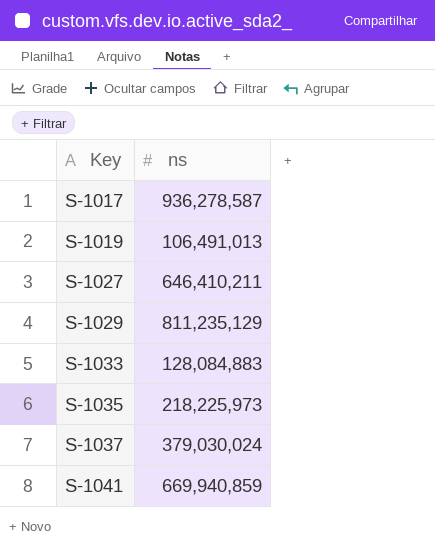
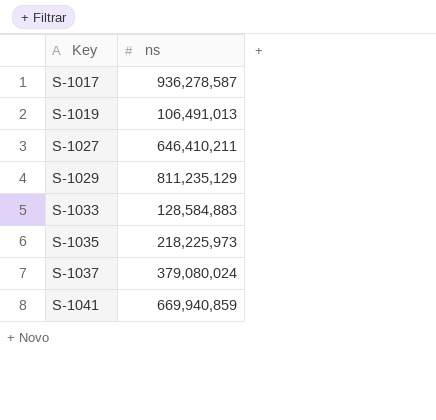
S-1033 | ns: 128,084,883 -> 128,584,883
S-1037 | ns: 379,030,024 -> 379,080,024

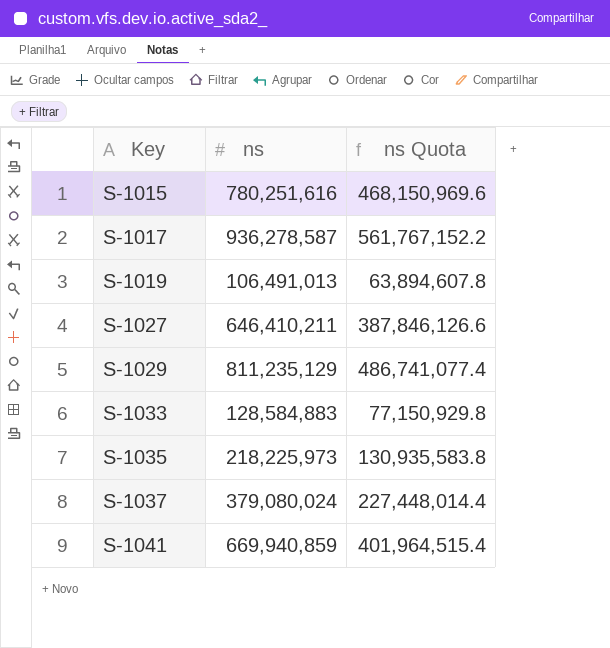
column ns Quota | formula: none -> [ns] * 0.6
row S-1015: none -> 780,251,616 | 468,150,969.6

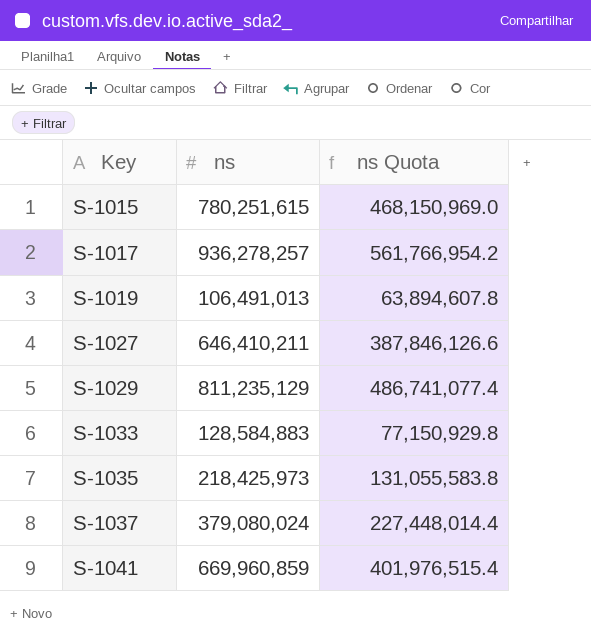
S-1015 | ns: 780,251,616 -> 780,251,615
S-1015 | ns Quota: 468,150,969.6 -> 468,150,969.0
S-1017 | ns: 936,278,587 -> 936,278,257
S-1017 | ns Quota: 561,767,152.2 -> 561,766,954.2
S-1035 | ns: 218,225,973 -> 218,425,973
S-1035 | ns Quota: 130,935,583.8 -> 131,055,583.8
S-1041 | ns: 669,940,859 -> 669,960,859
S-1041 | ns Quota: 401,964,515.4 -> 401,976,515.4

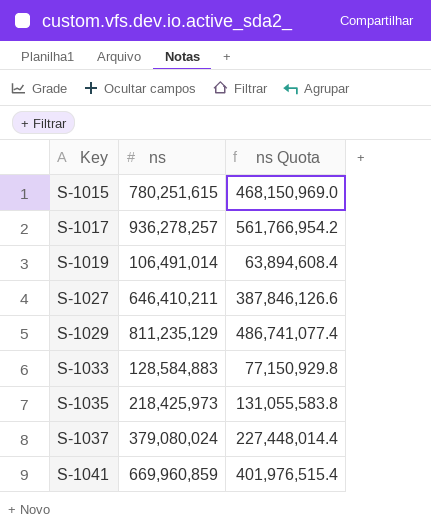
S-1019 | ns: 106,491,013 -> 106,491,014
S-1019 | ns Quota: 63,894,607.8 -> 63,894,608.4

